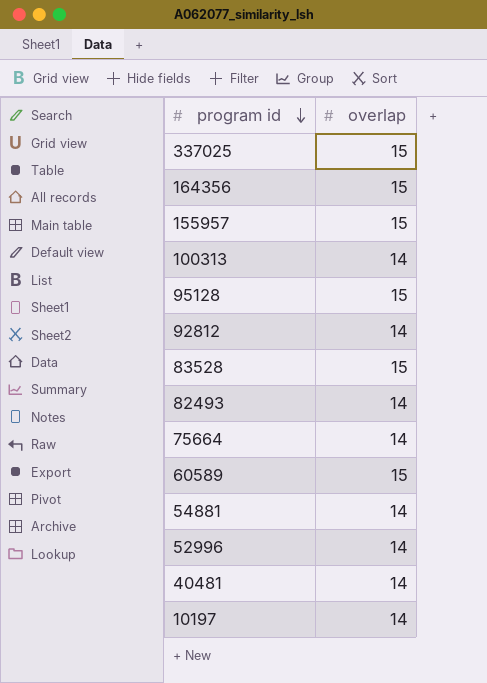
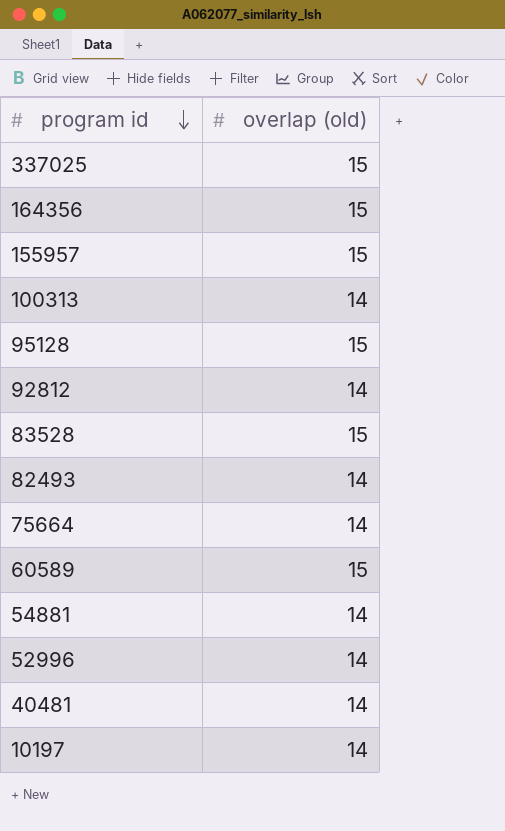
column name: overlap -> overlap (old)

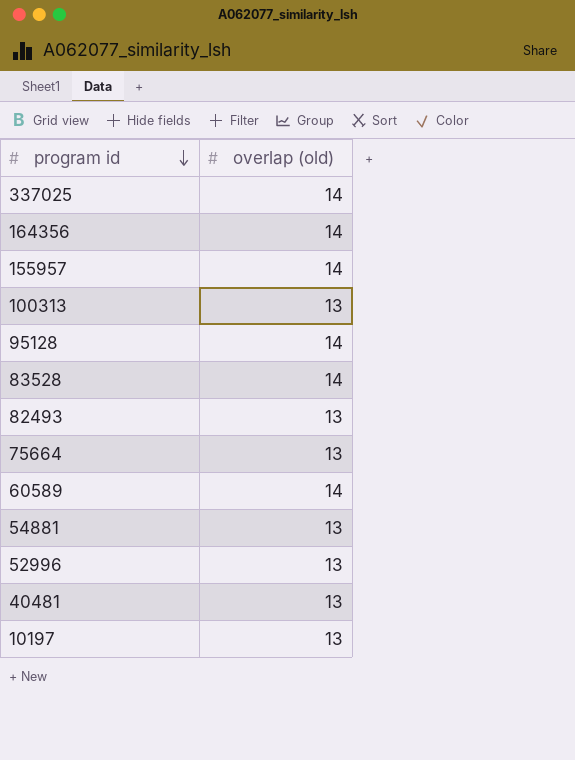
row 92812: 14 -> none
337025 | overlap (old): 15 -> 14
164356 | overlap (old): 15 -> 14
155957 | overlap (old): 15 -> 14
100313 | overlap (old): 14 -> 13
95128 | overlap (old): 15 -> 14
83528 | overlap (old): 15 -> 14
82493 | overlap (old): 14 -> 13
75664 | overlap (old): 14 -> 13
60589 | overlap (old): 15 -> 14
54881 | overlap (old): 14 -> 13
52996 | overlap (old): 14 -> 13
40481 | overlap (old): 14 -> 13
10197 | overlap (old): 14 -> 13

